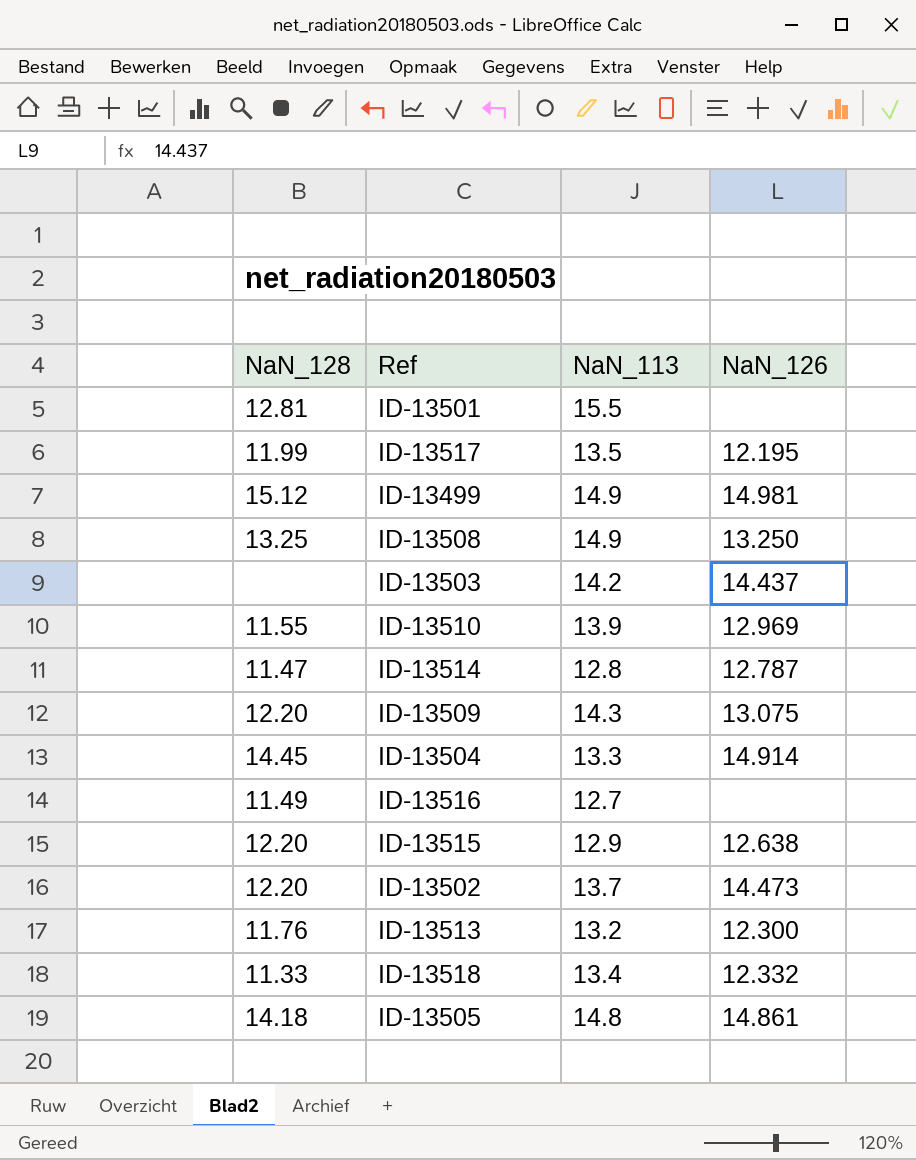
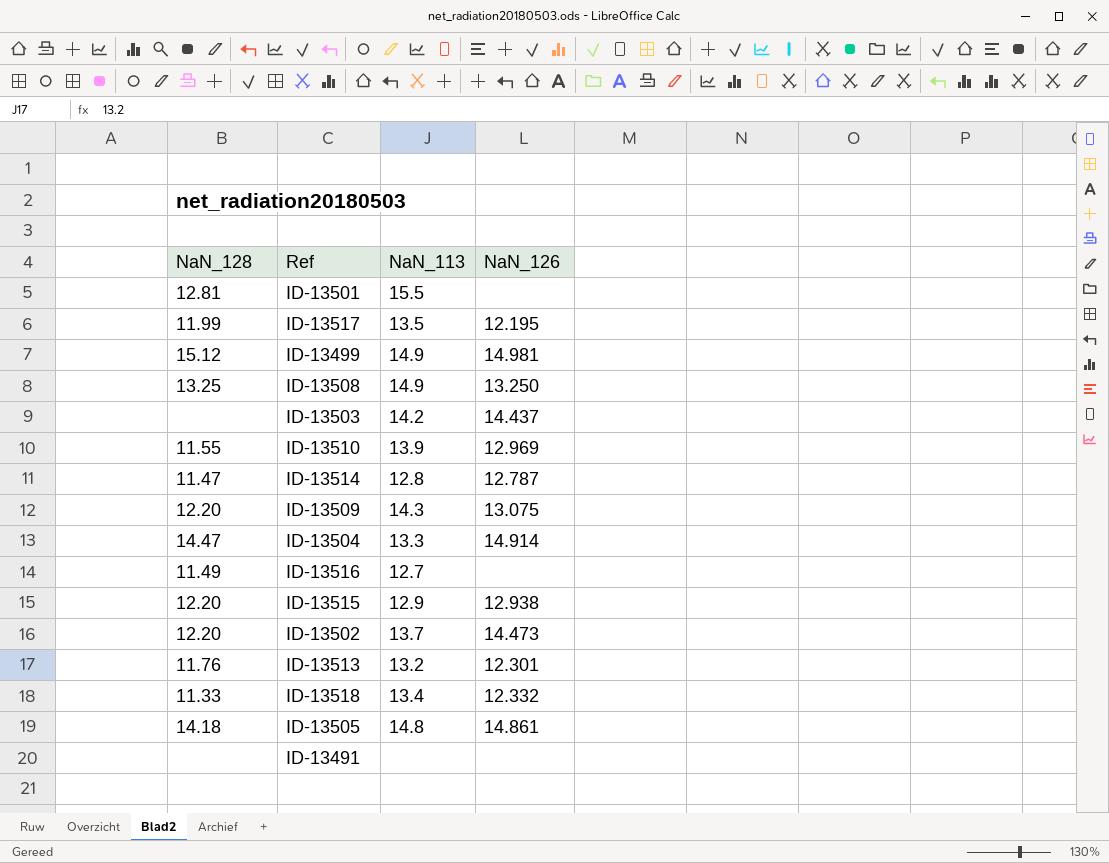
ID-13504 | NaN_128: 14.45 -> 14.47
ID-13515 | NaN_126: 12.638 -> 12.938
ID-13513 | NaN_126: 12.300 -> 12.301
row ID-13491: none -> none | none | none

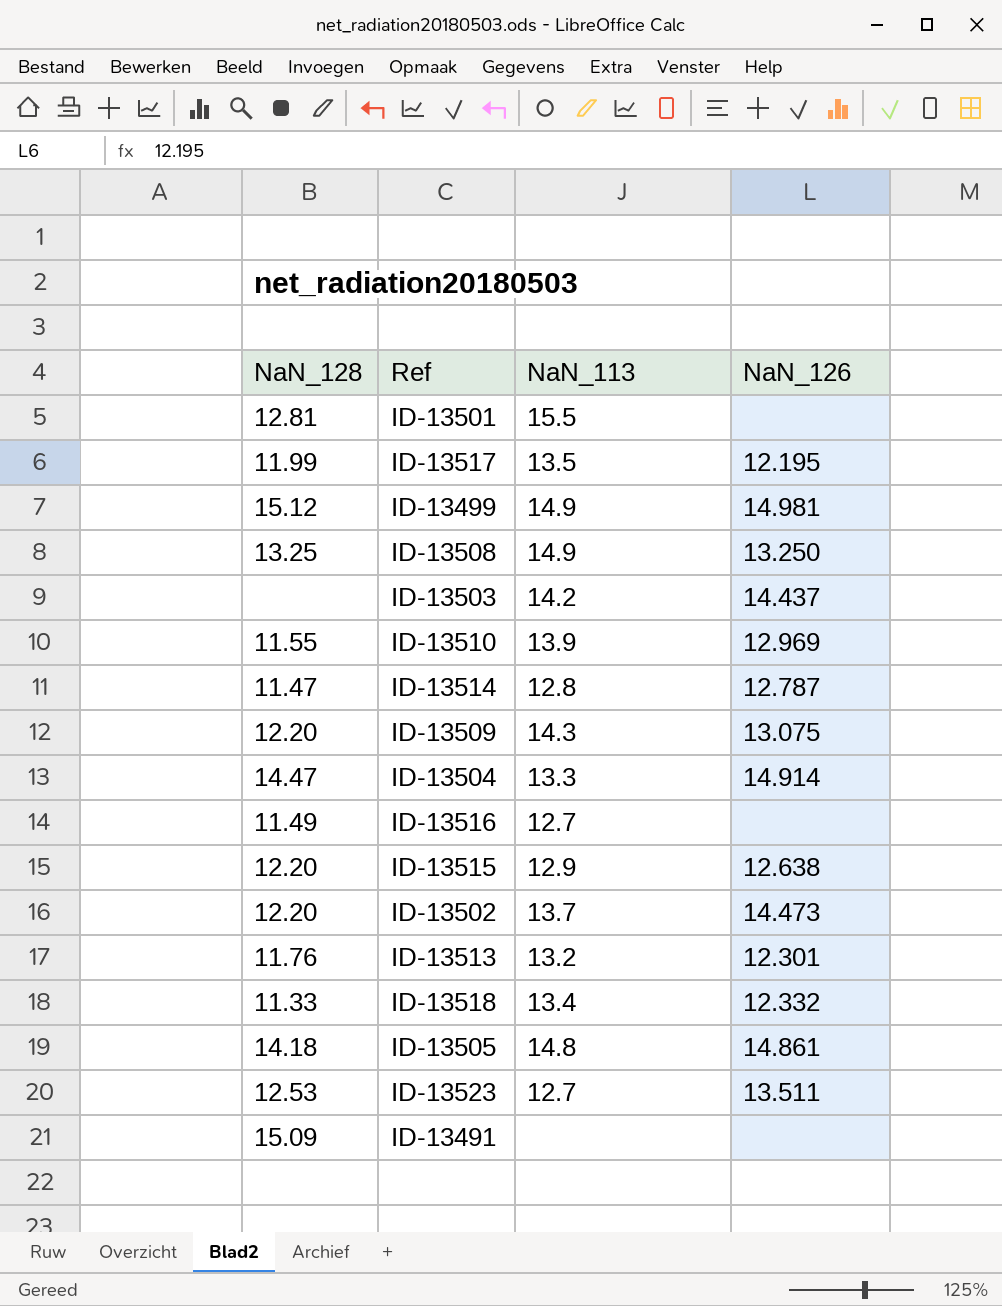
ID-13515 | NaN_126: 12.938 -> 12.638
row ID-13523: none -> 12.53 | 12.7 | 13.511
ID-13491 | NaN_128: none -> 15.09

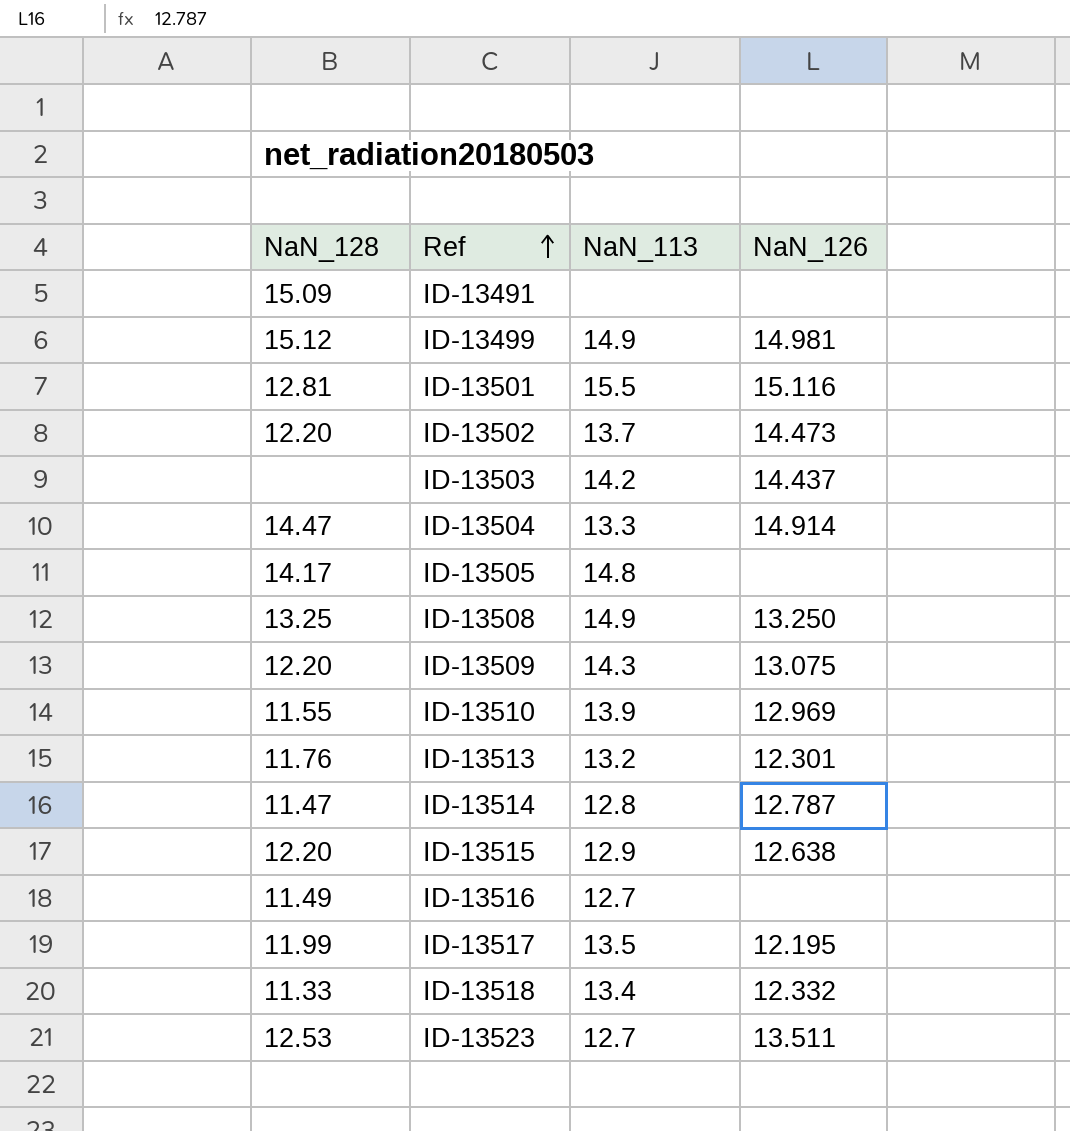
row order: none -> Ref ascending
ID-13501 | NaN_126: none -> 15.116
ID-13505 | NaN_128: 14.18 -> 14.17
ID-13505 | NaN_126: 14.861 -> none

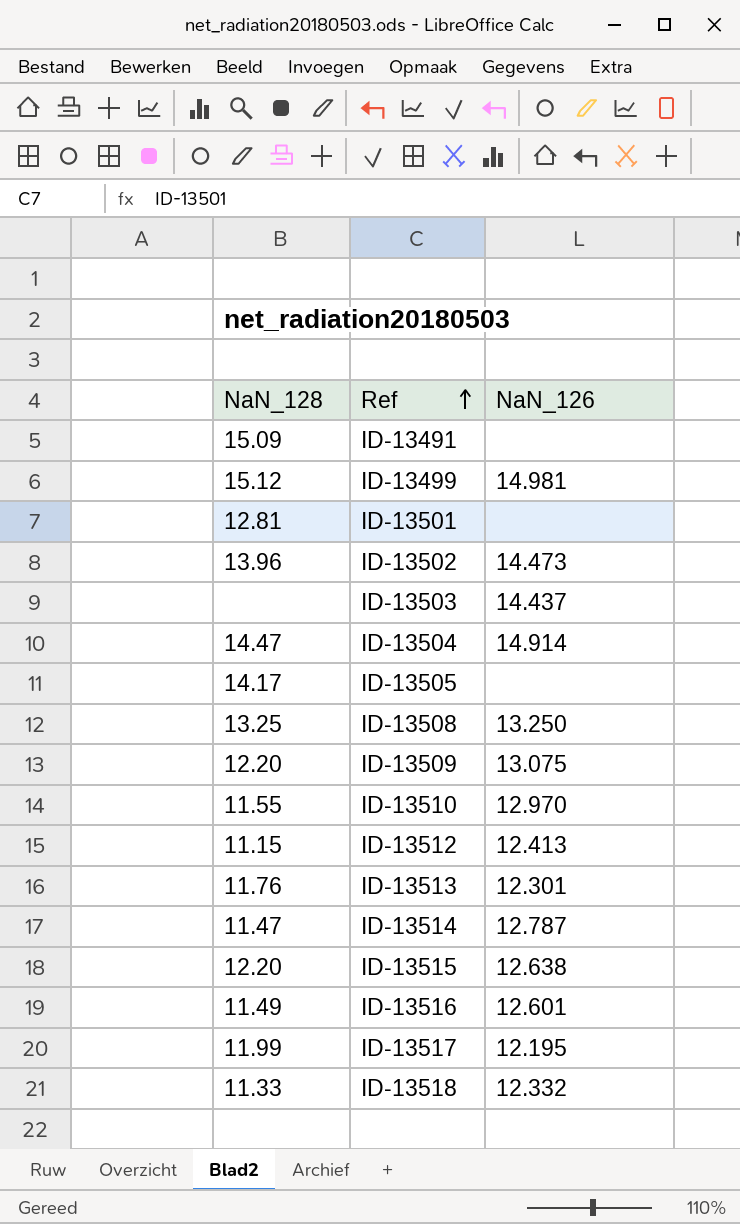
column NaN_113 | position: 3 -> none
row ID-13523: 12.53 | 12.7 | 13.511 -> none
ID-13501 | NaN_126: 15.116 -> none
ID-13502 | NaN_128: 12.20 -> 13.96
ID-13510 | NaN_126: 12.969 -> 12.970
row ID-13512: none -> 11.15 | 12.413
ID-13516 | NaN_126: none -> 12.601

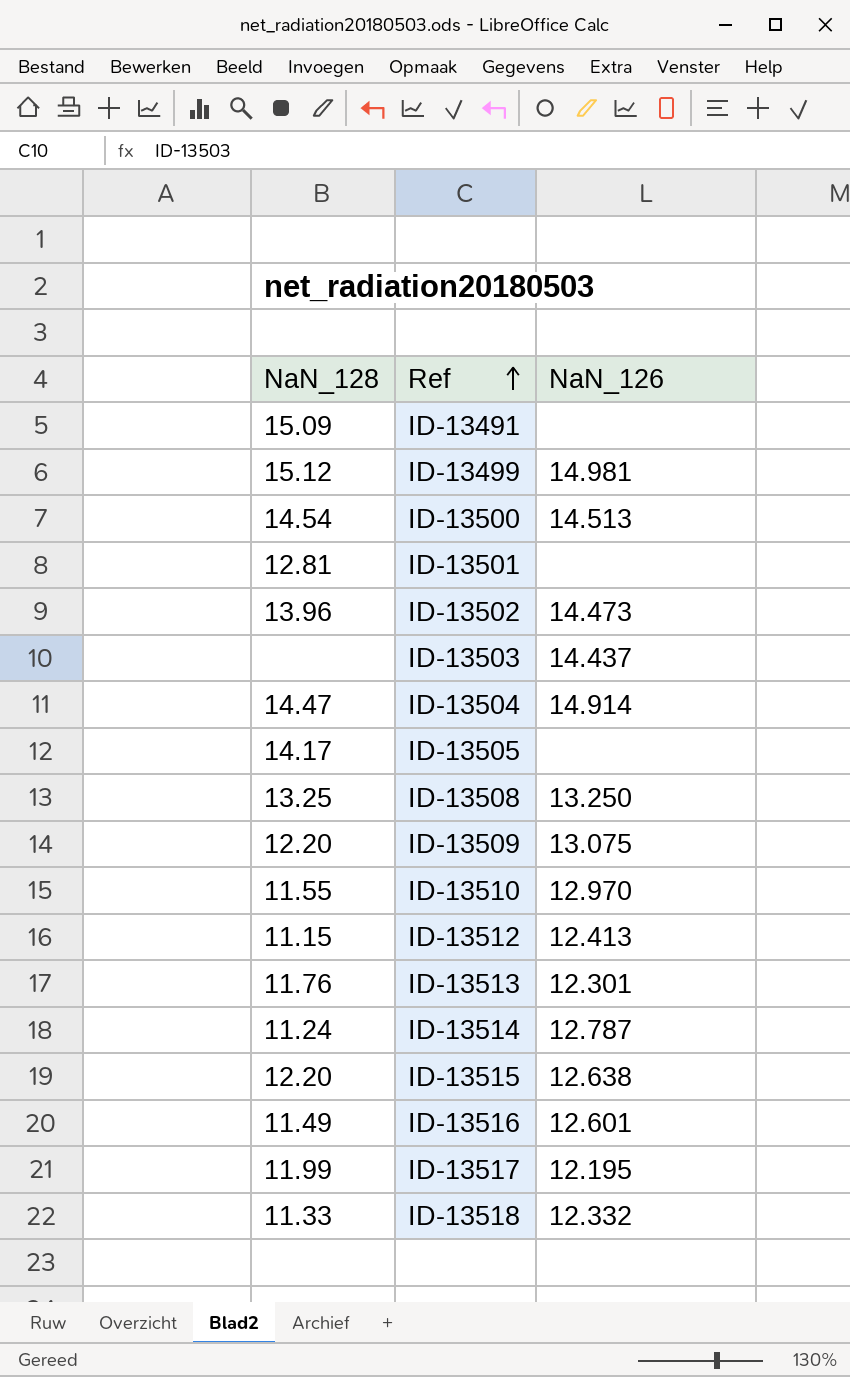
row ID-13500: none -> 14.54 | 14.513
ID-13514 | NaN_128: 11.47 -> 11.24

